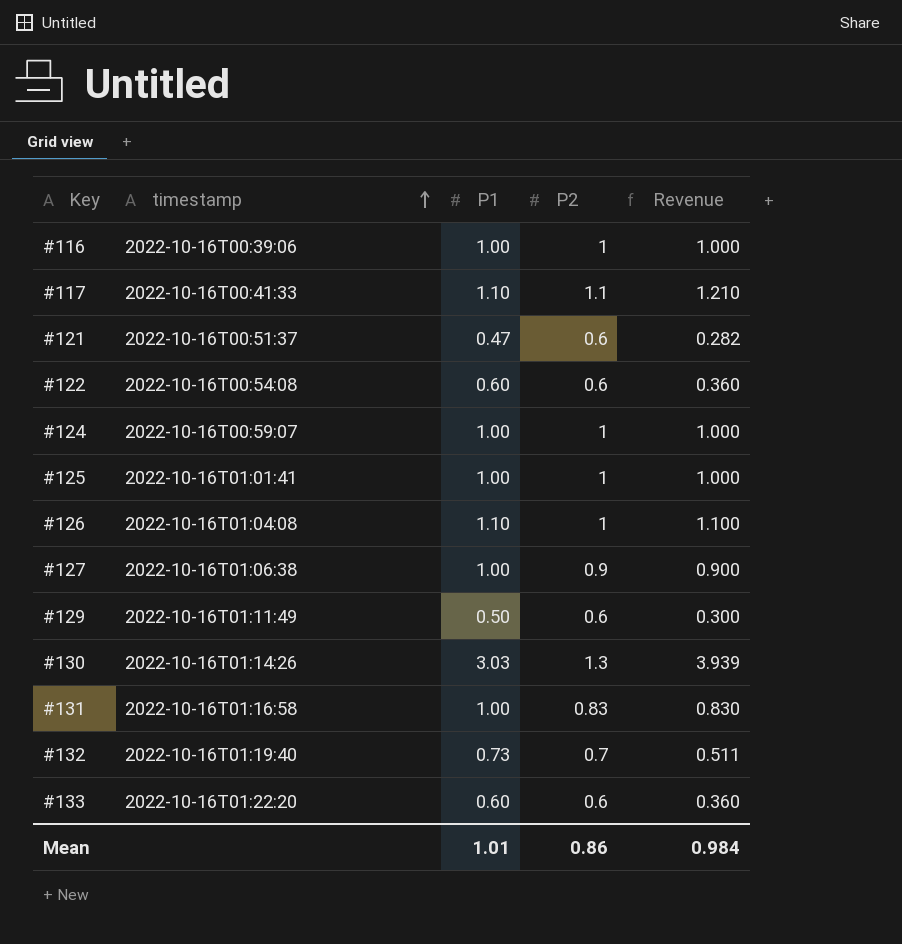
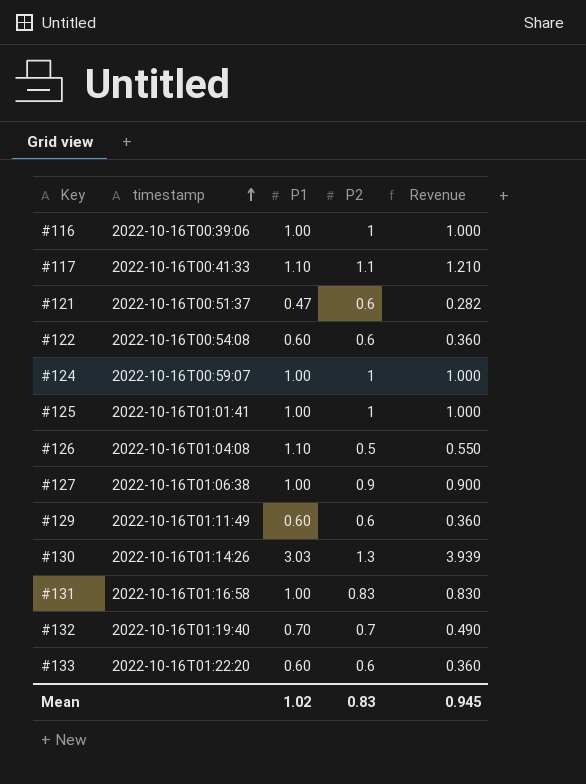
#126 | P2: 1 -> 0.5
#126 | Revenue: 1.100 -> 0.550
#129 | P1: 0.50 -> 0.60
#129 | Revenue: 0.300 -> 0.360
#132 | P1: 0.73 -> 0.70
#132 | Revenue: 0.511 -> 0.490
Mean | P1: 1.01 -> 1.02
Mean | P2: 0.86 -> 0.83
Mean | Revenue: 0.984 -> 0.945

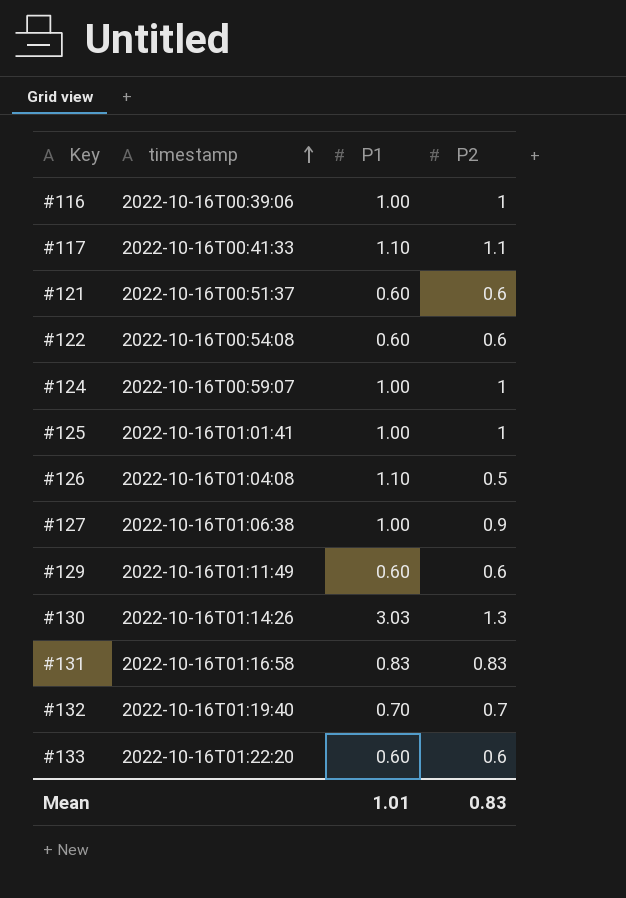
column Revenue | formula: [P1] * [P2] -> none
#121 | P1: 0.47 -> 0.60
#131 | P1: 1.00 -> 0.83
Mean | P1: 1.02 -> 1.01

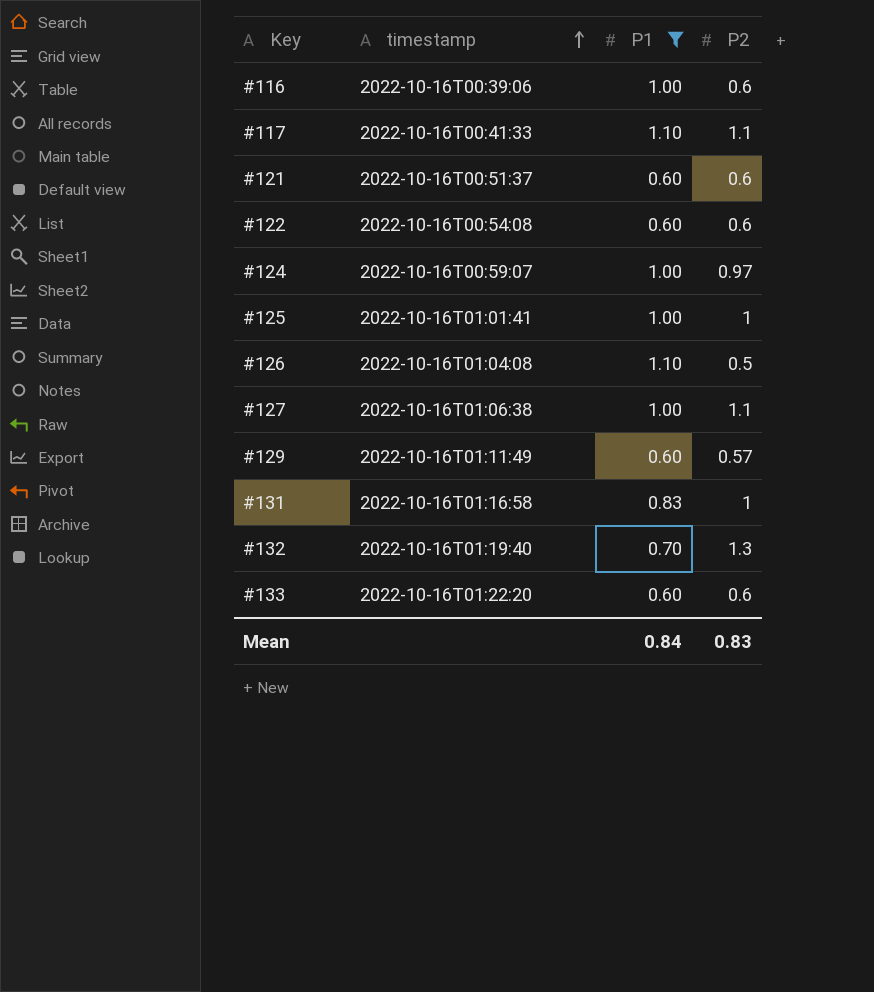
filter: none -> P1 != 3.03
#116 | P2: 1 -> 0.6
#124 | P2: 1 -> 0.97
#127 | P2: 0.9 -> 1.1
#129 | P2: 0.6 -> 0.57
#131 | P2: 0.83 -> 1
#132 | P2: 0.7 -> 1.3
Mean | P1: 1.01 -> 0.84

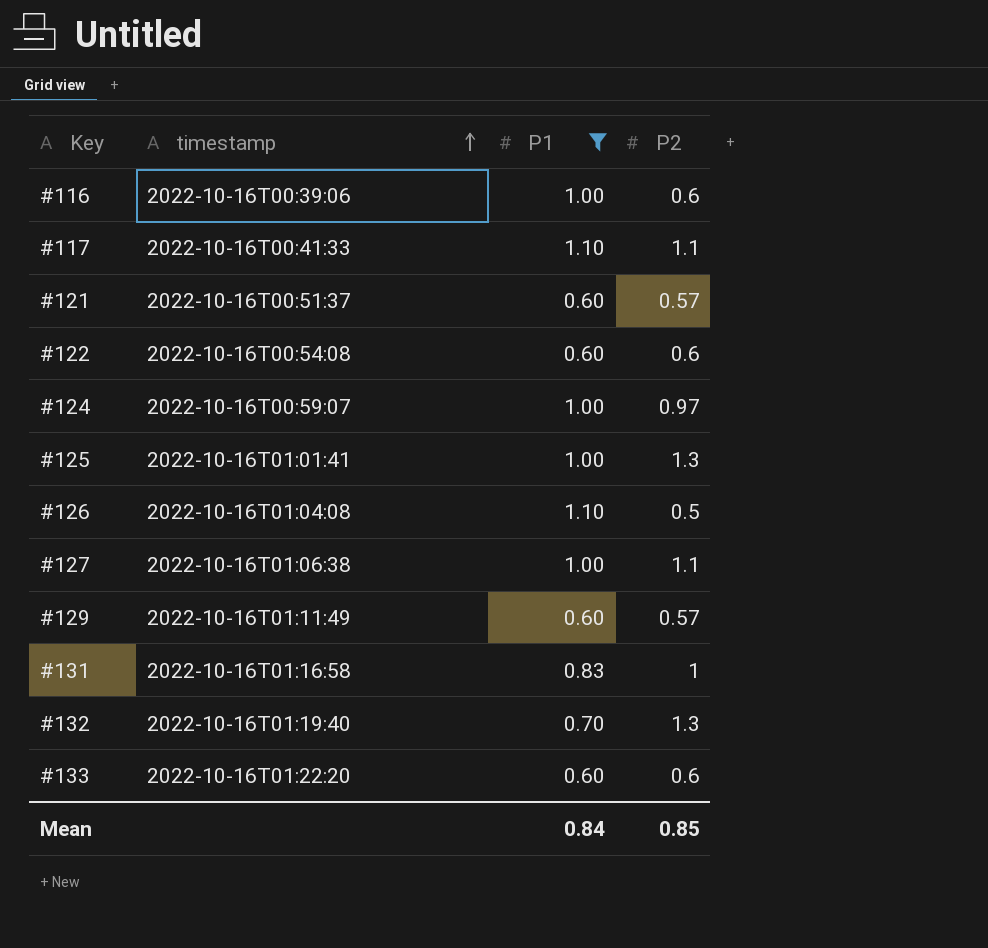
#121 | P2: 0.6 -> 0.57
#125 | P2: 1 -> 1.3
Mean | P2: 0.83 -> 0.85

